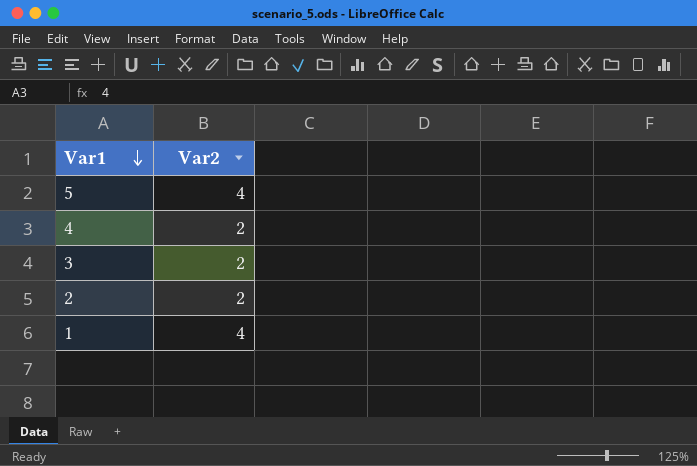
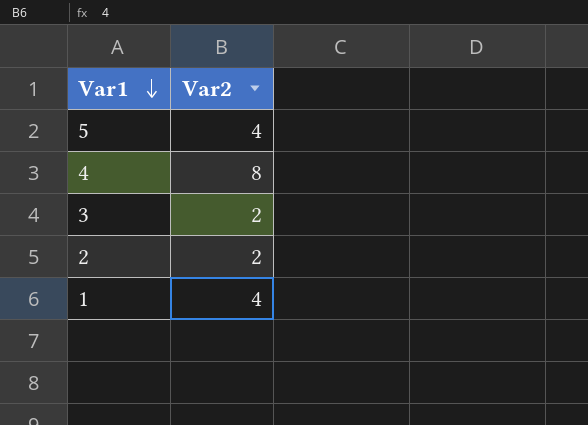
4 | Var2: 2 -> 8

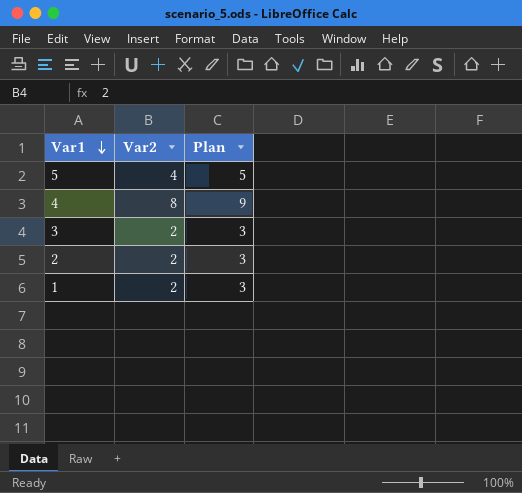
column Plan | formula: none -> [Var2] + 1
1 | Var2: 4 -> 2

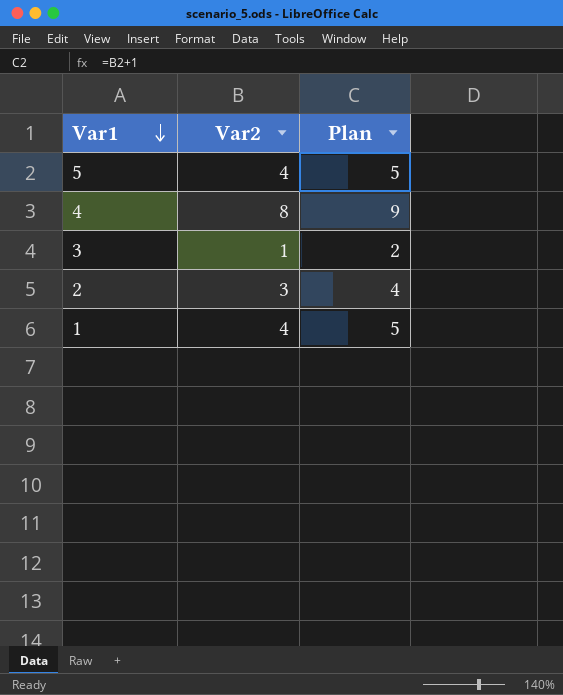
3 | Var2: 2 -> 1
3 | Plan: 3 -> 2
2 | Var2: 2 -> 3
2 | Plan: 3 -> 4
1 | Var2: 2 -> 4
1 | Plan: 3 -> 5

